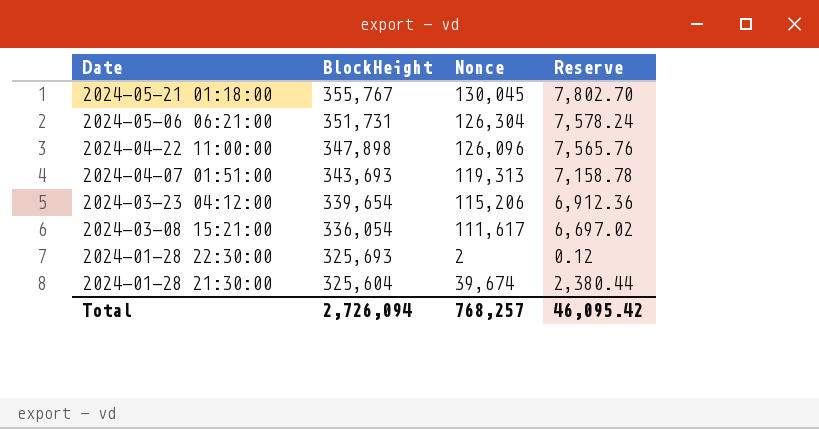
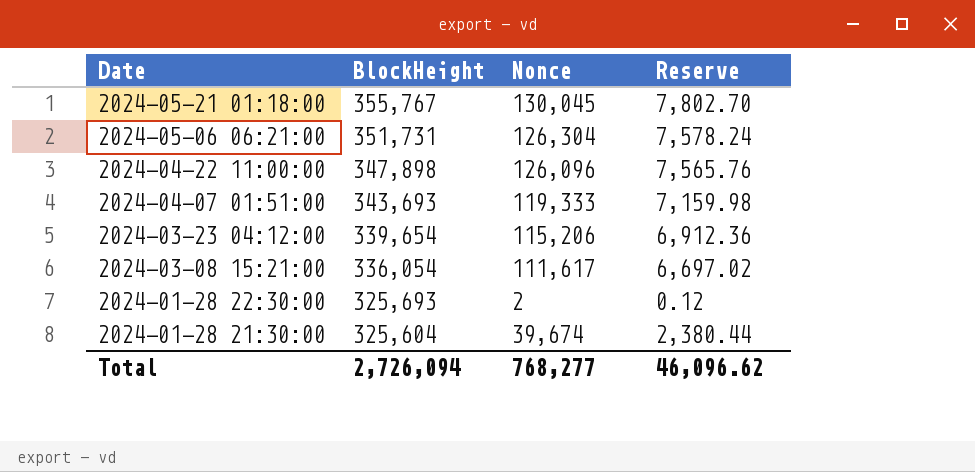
2024-04-07 01:51:00 | Nonce: 119,313 -> 119,333
2024-04-07 01:51:00 | Reserve: 7,158.78 -> 7,159.98
Total | Nonce: 768,257 -> 768,277
Total | Reserve: 46,095.42 -> 46,096.62

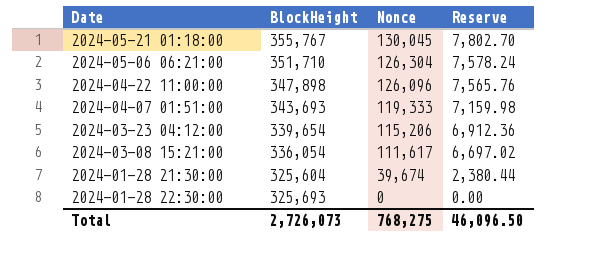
row order: Date descending -> Nonce descending
2024-05-06 06:21:00 | BlockHeight: 351,731 -> 351,710
2024-01-28 22:30:00 | Nonce: 2 -> 0
2024-01-28 22:30:00 | Reserve: 0.12 -> 0.00
Total | BlockHeight: 2,726,094 -> 2,726,073
Total | Nonce: 768,277 -> 768,275
Total | Reserve: 46,096.62 -> 46,096.50

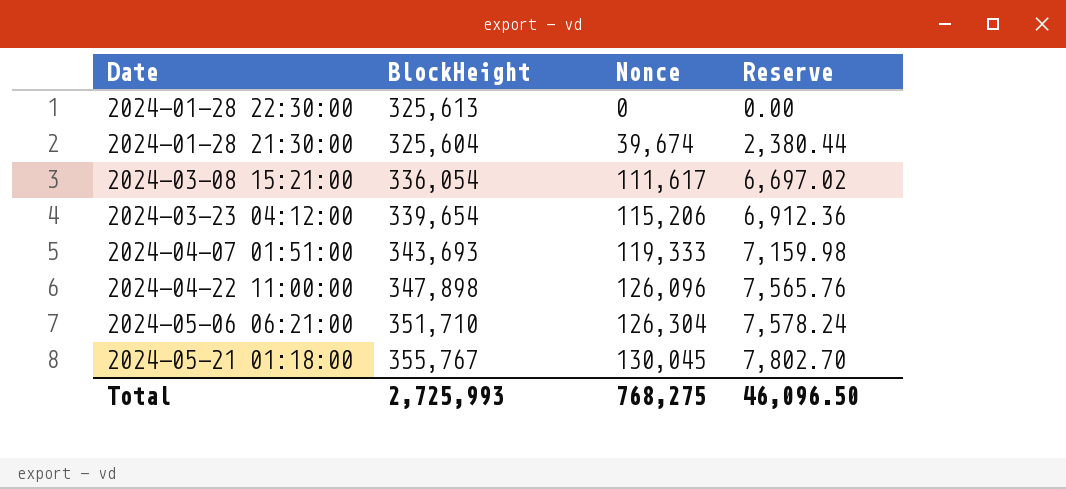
row order: Nonce descending -> Nonce ascending
2024-01-28 22:30:00 | BlockHeight: 325,693 -> 325,613
Total | BlockHeight: 2,726,073 -> 2,725,993

